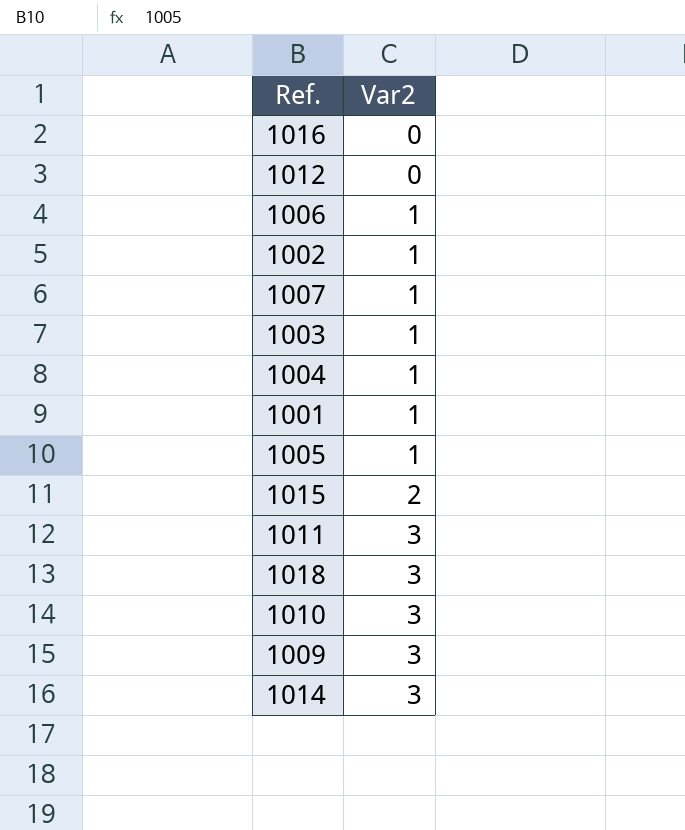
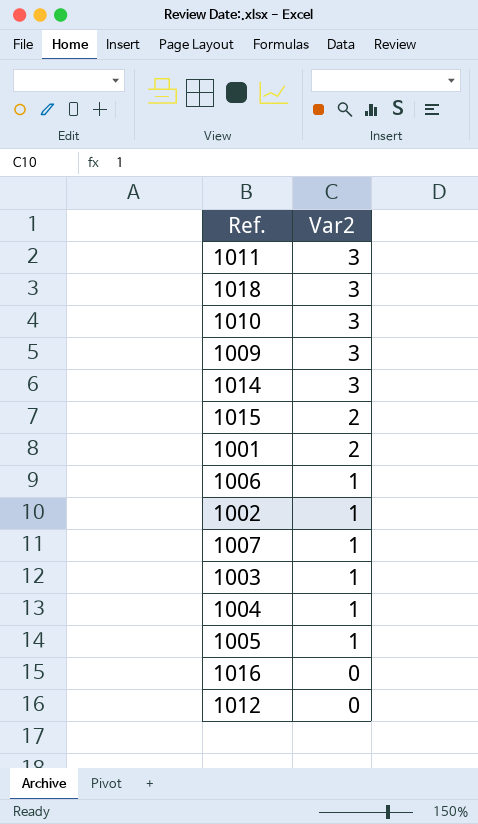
row order: Var2 ascending -> Var2 descending
1001 | Var2: 1 -> 2

